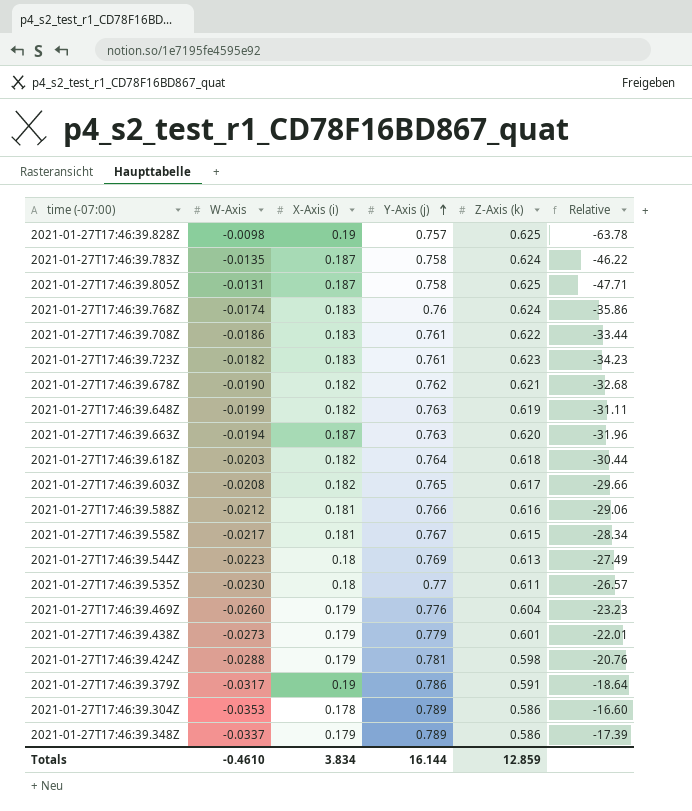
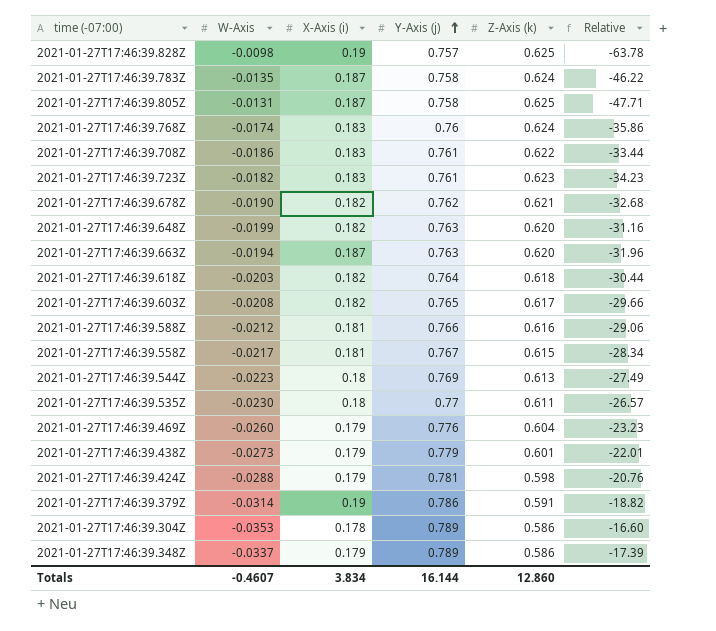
2021-01-27T17:46:39.648Z | Z-Axis (k): 0.619 -> 0.620
2021-01-27T17:46:39.648Z | Relative: -31.11 -> -31.16
2021-01-27T17:46:39.379Z | W-Axis: -0.0317 -> -0.0314
2021-01-27T17:46:39.379Z | Relative: -18.64 -> -18.82
Totals | W-Axis: -0.4610 -> -0.4607
Totals | Z-Axis (k): 12.859 -> 12.860

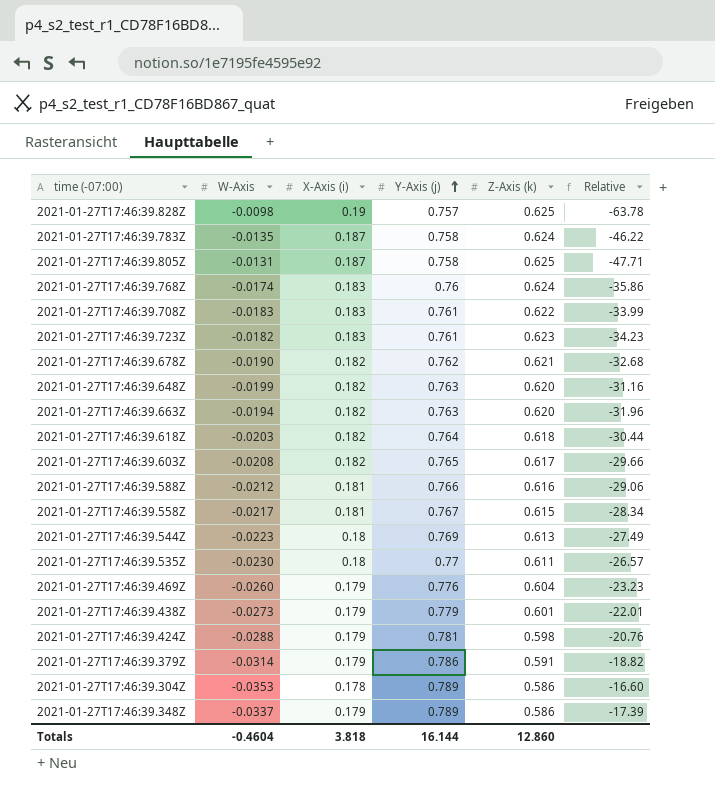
2021-01-27T17:46:39.708Z | W-Axis: -0.0186 -> -0.0183
2021-01-27T17:46:39.708Z | Relative: -33.44 -> -33.99
2021-01-27T17:46:39.663Z | X-Axis (i): 0.187 -> 0.182
2021-01-27T17:46:39.379Z | X-Axis (i): 0.19 -> 0.179
Totals | W-Axis: -0.4607 -> -0.4604
Totals | X-Axis (i): 3.834 -> 3.818

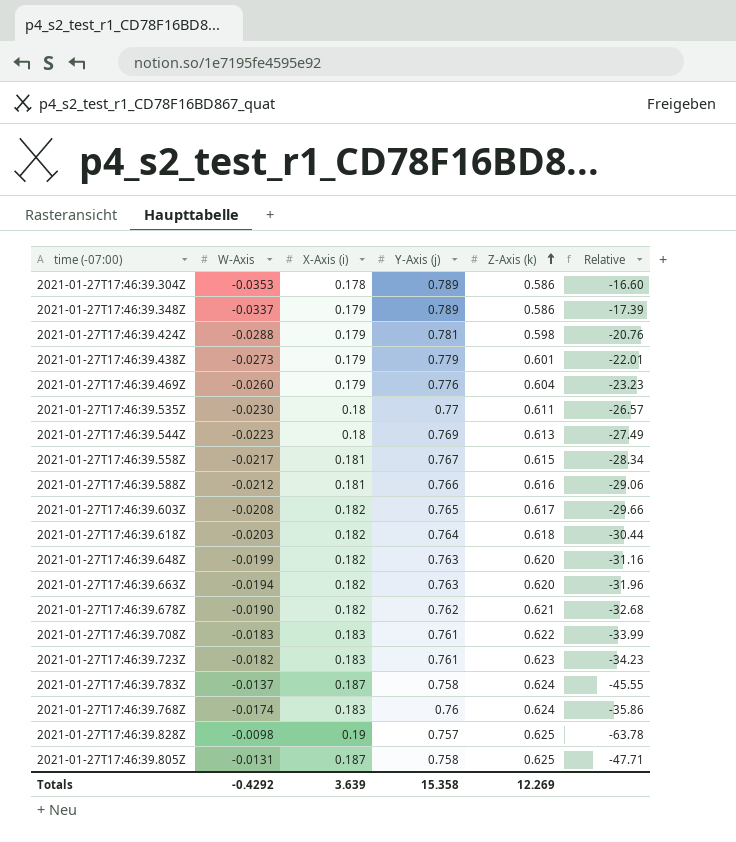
row order: Y-Axis (j) ascending -> Z-Axis (k) ascending
row 2021-01-27T17:46:39.379Z: -0.0314 | 0.179 | 0.786 | 0.591 | -18.82 -> none
2021-01-27T17:46:39.783Z | W-Axis: -0.0135 -> -0.0137
2021-01-27T17:46:39.783Z | Relative: -46.22 -> -45.55
Totals | W-Axis: -0.4604 -> -0.4292
Totals | X-Axis (i): 3.818 -> 3.639
Totals | Y-Axis (j): 16.144 -> 15.358
Totals | Z-Axis (k): 12.860 -> 12.269

